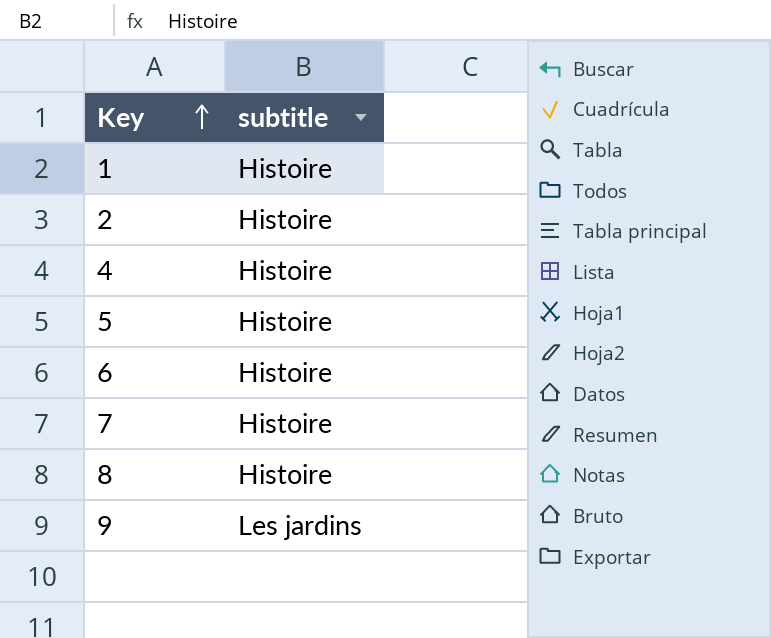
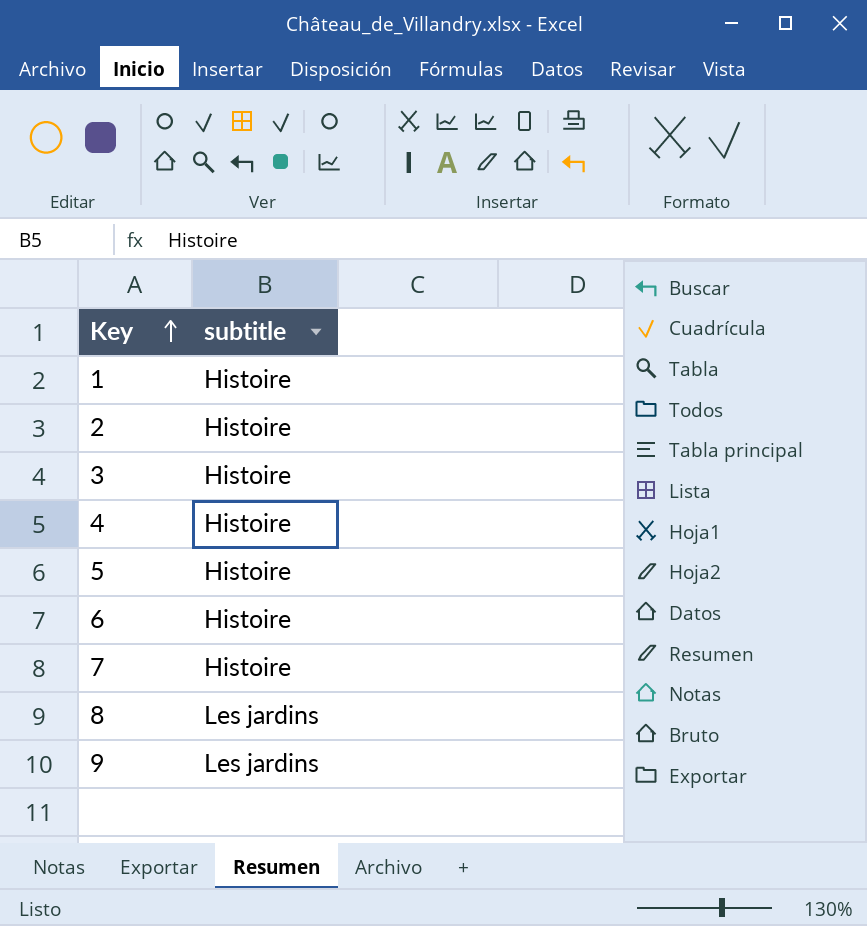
row 3: none -> Histoire
8 | subtitle: Histoire -> Les jardins

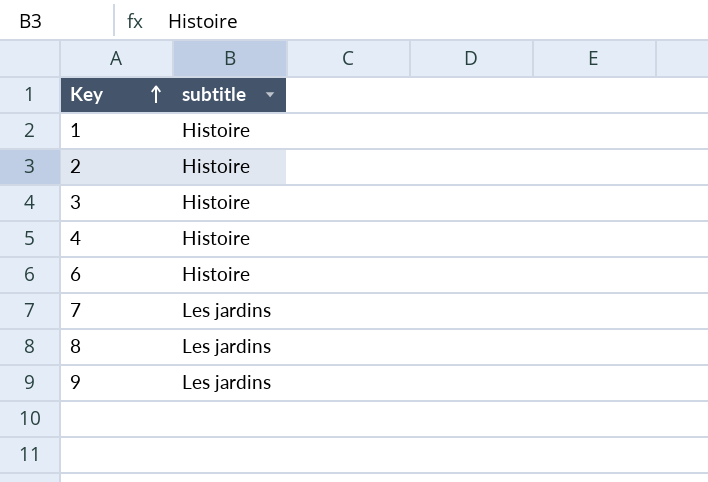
row 5: Histoire -> none
7 | subtitle: Histoire -> Les jardins

